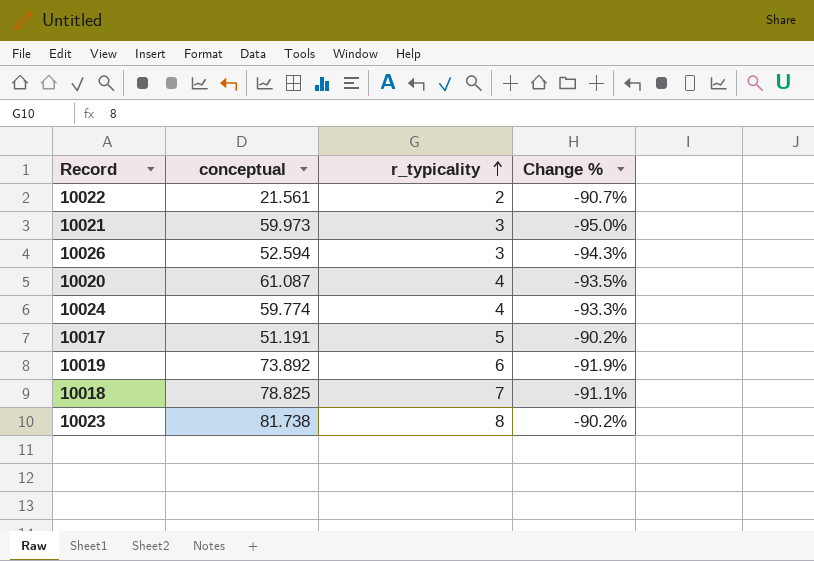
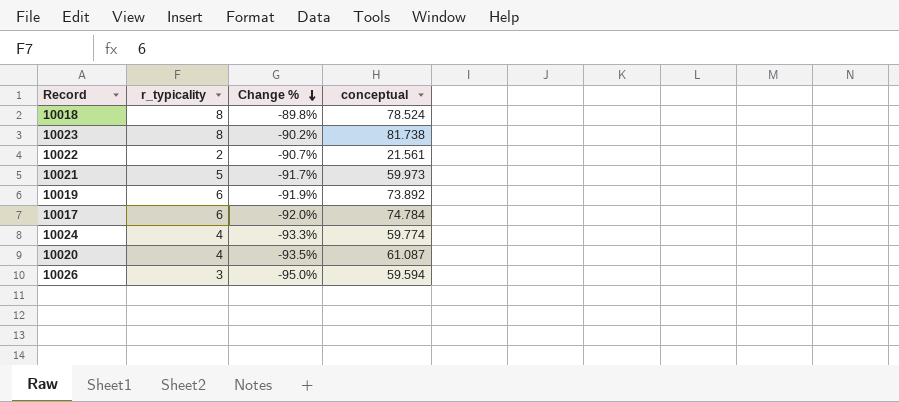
row order: r_typicality ascending -> Change % descending
column conceptual | position: 2 -> 4
10018 | r_typicality: 7 -> 8
10018 | Change %: -91.1% -> -89.8%
10018 | conceptual: 78.825 -> 78.524
10021 | r_typicality: 3 -> 5
10021 | Change %: -95.0% -> -91.7%
10017 | r_typicality: 5 -> 6
10017 | Change %: -90.2% -> -92.0%
10017 | conceptual: 51.191 -> 74.784
10026 | Change %: -94.3% -> -95.0%
10026 | conceptual: 52.594 -> 59.594

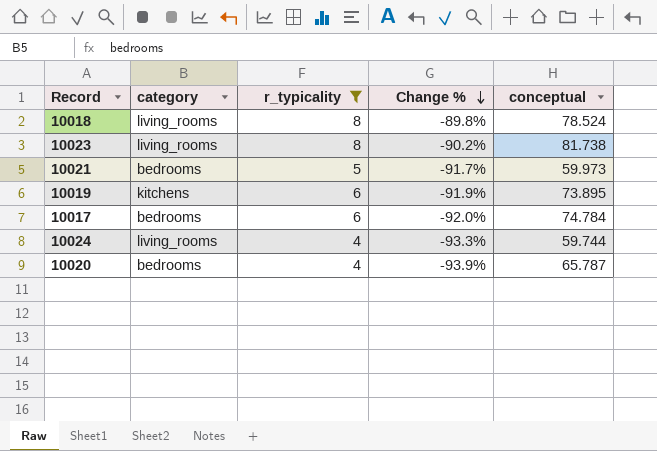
filter: none -> r_typicality >= 4
column category | position: none -> 2
10019 | conceptual: 73.892 -> 73.895
10024 | conceptual: 59.774 -> 59.744
10020 | Change %: -93.5% -> -93.9%
10020 | conceptual: 61.087 -> 65.787

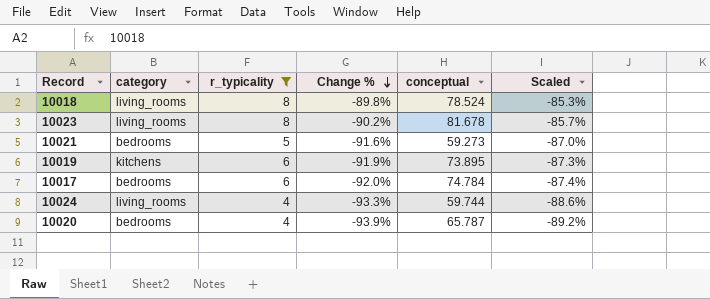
column Scaled | formula: none -> [Change %] * 0.95
10023 | conceptual: 81.738 -> 81.678
10021 | Change %: -91.7% -> -91.6%
10021 | conceptual: 59.973 -> 59.273

